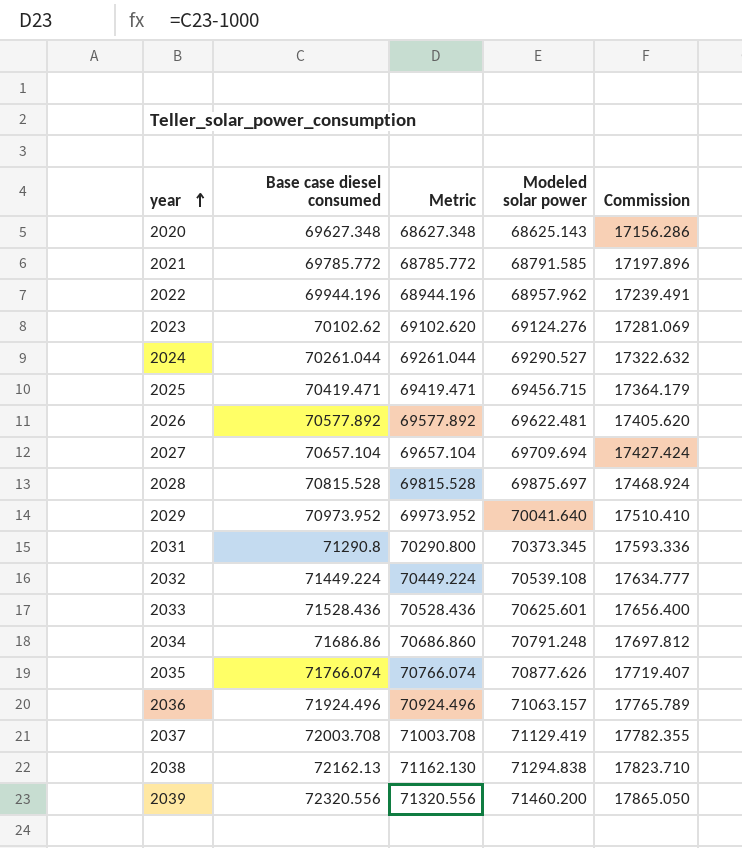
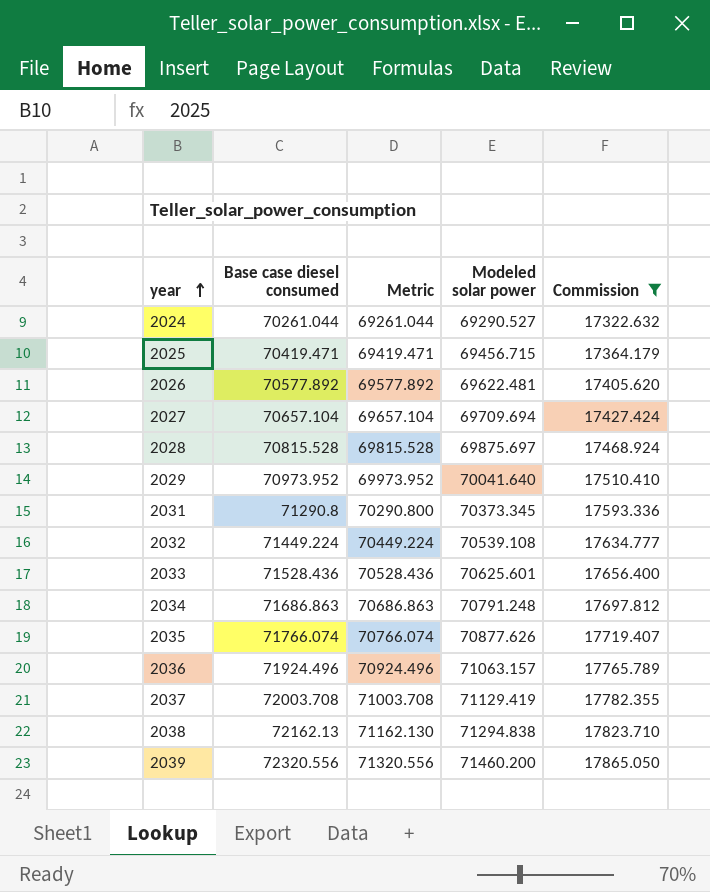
filter: none -> Commission >= 17322.632
2034 | Base case diesel consumed: 71686.86 -> 71686.863
2034 | Metric: 70686.860 -> 70686.863

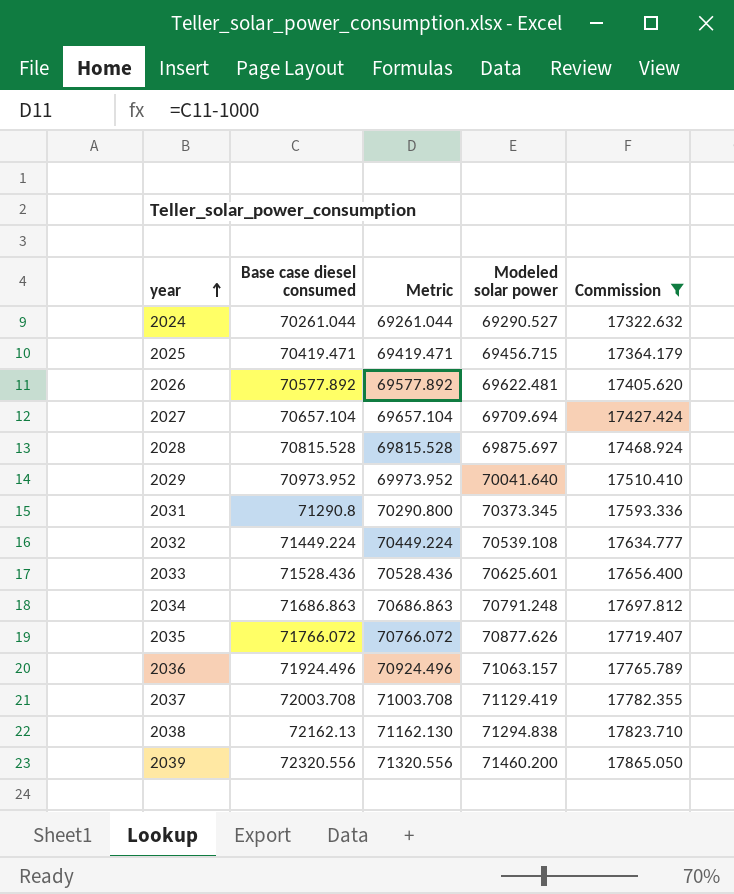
2035 | Base case diesel consumed: 71766.074 -> 71766.072
2035 | Metric: 70766.074 -> 70766.072

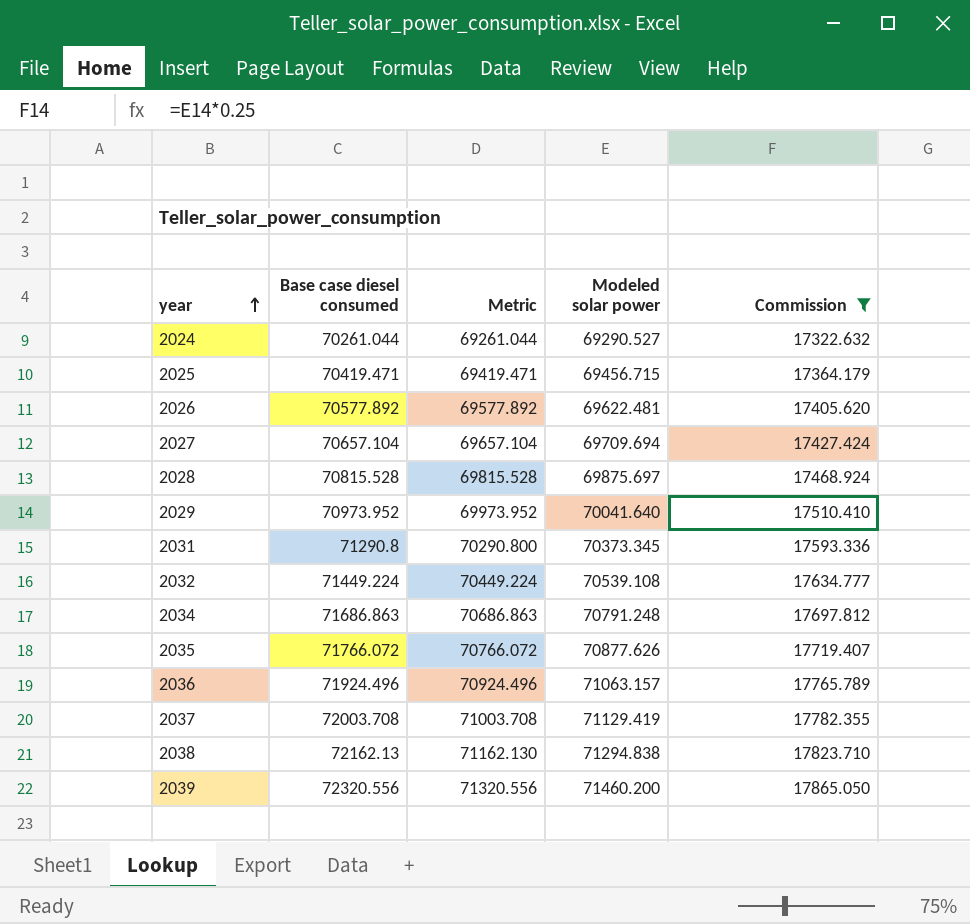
row 2033: 71528.436 | 70528.436 | 70625.601 | 17656.400 -> none

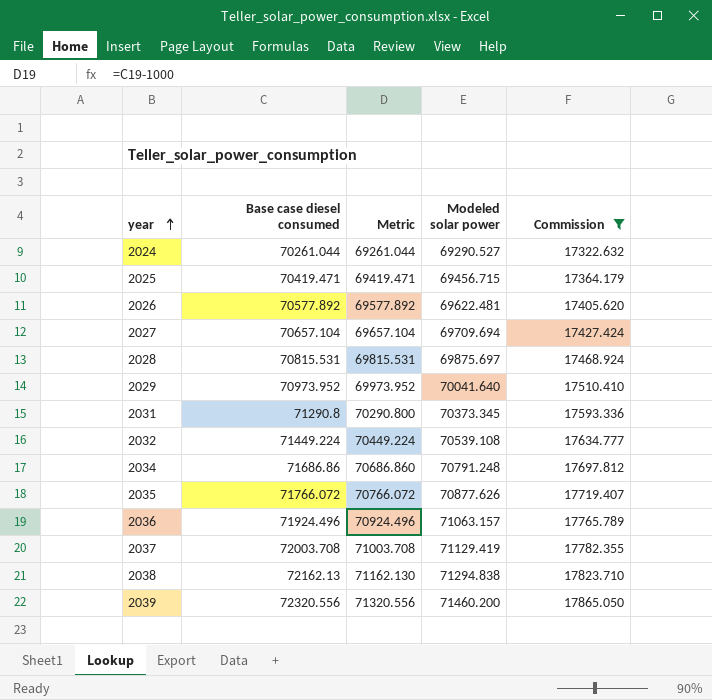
2028 | Base case diesel consumed: 70815.528 -> 70815.531
2028 | Metric: 69815.528 -> 69815.531
2034 | Base case diesel consumed: 71686.863 -> 71686.86
2034 | Metric: 70686.863 -> 70686.860

